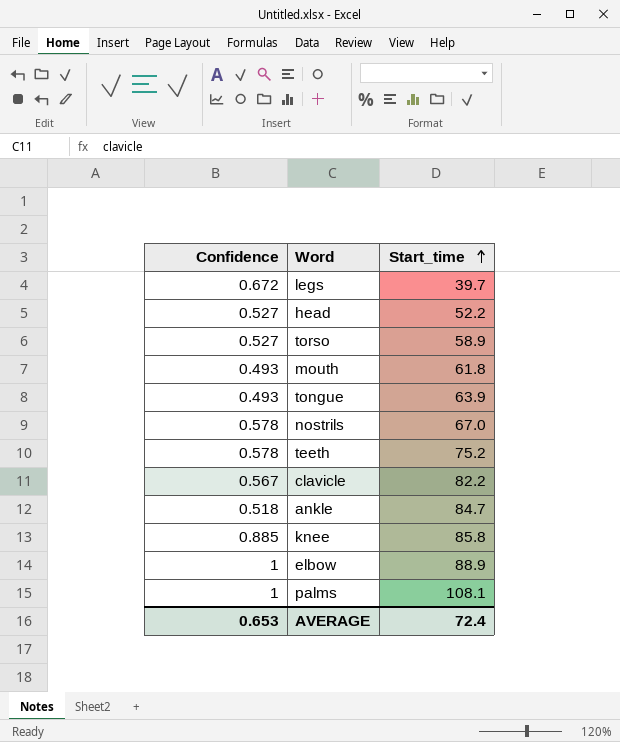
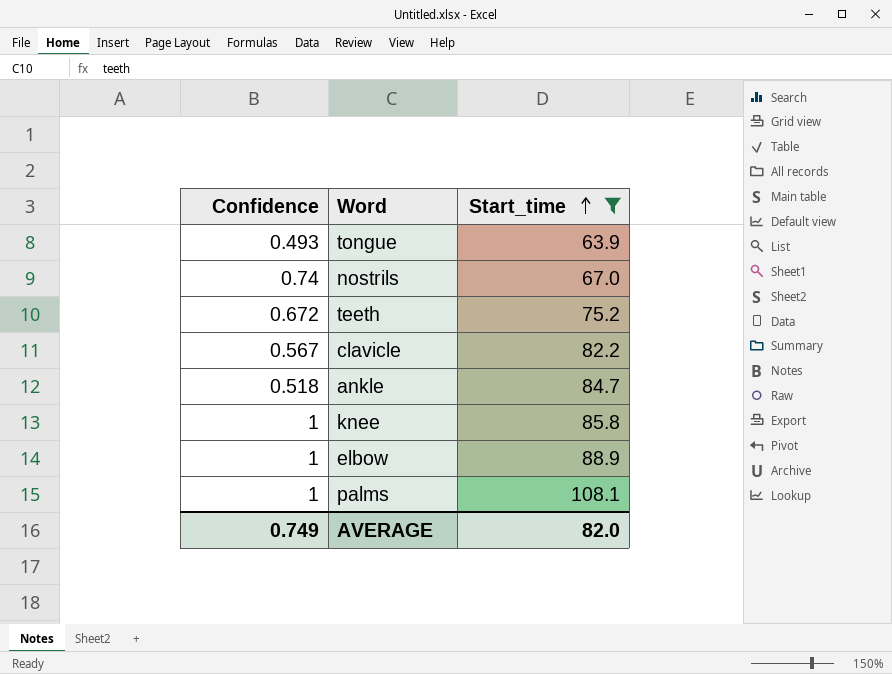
filter: none -> Start_time >= 63.9
nostrils | Confidence: 0.578 -> 0.74
teeth | Confidence: 0.578 -> 0.672
knee | Confidence: 0.885 -> 1
AVERAGE | Confidence: 0.653 -> 0.749
AVERAGE | Start_time: 72.4 -> 82.0

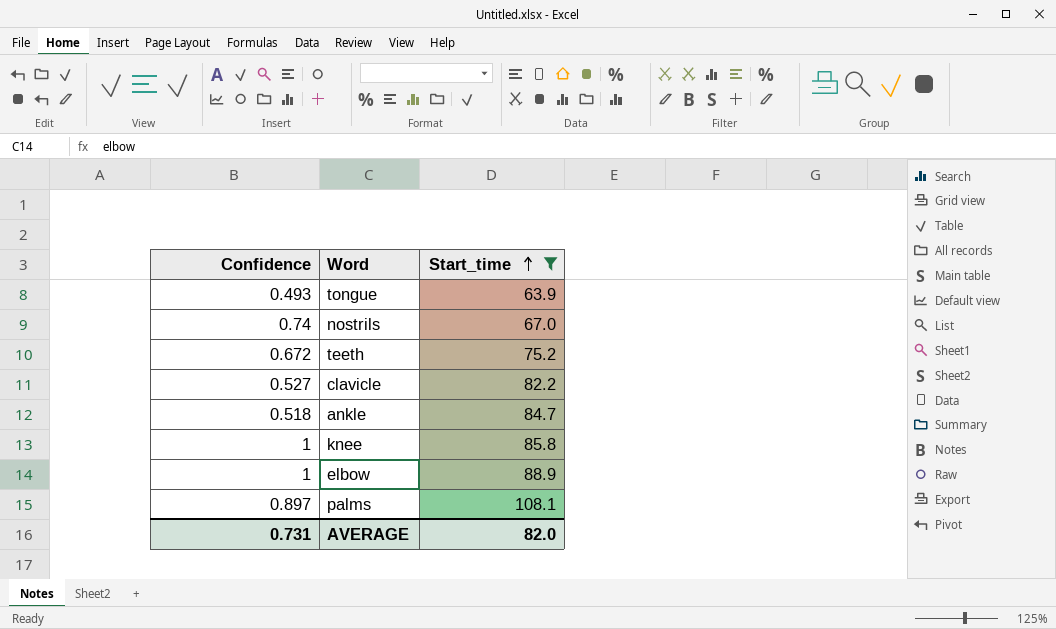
clavicle | Confidence: 0.567 -> 0.527
palms | Confidence: 1 -> 0.897
AVERAGE | Confidence: 0.749 -> 0.731

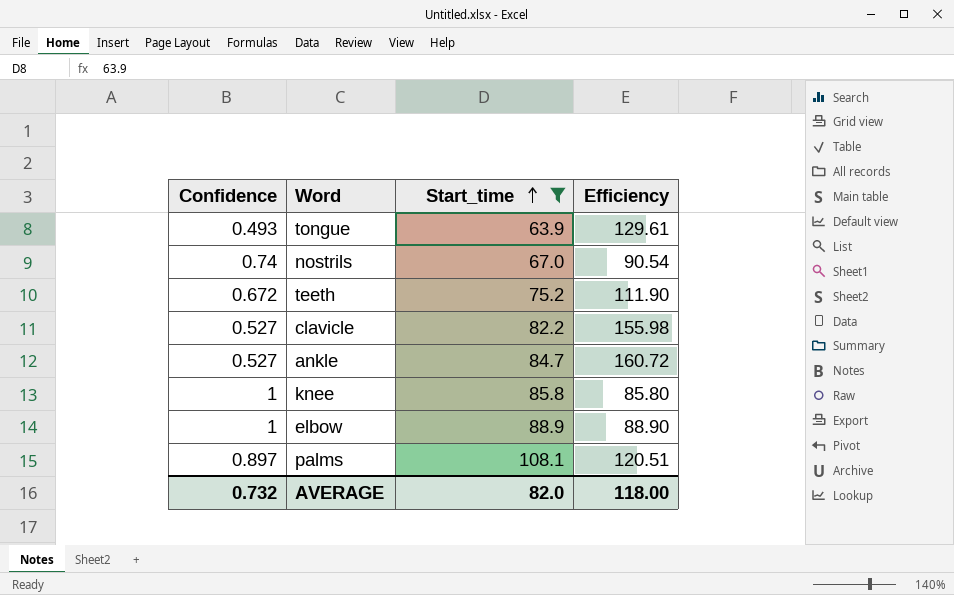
column Efficiency | formula: none -> [Start_time] / [Confidence]
ankle | Confidence: 0.518 -> 0.527
AVERAGE | Confidence: 0.731 -> 0.732

